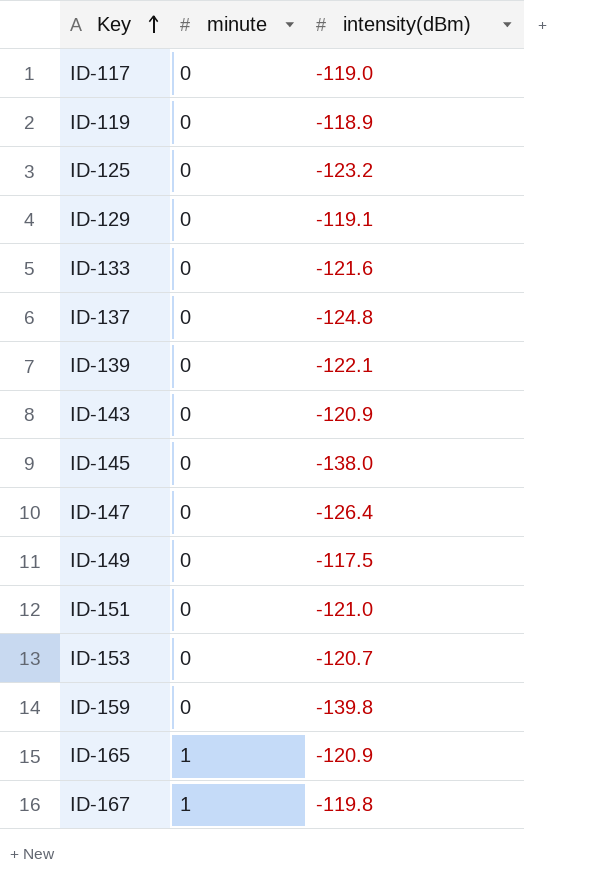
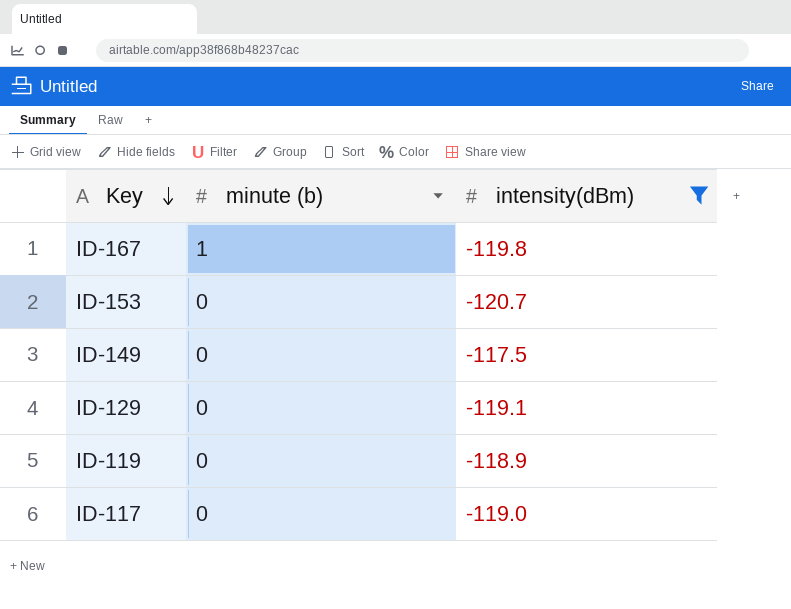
filter: none -> intensity(dBm) >= -120.7
row order: Key ascending -> Key descending
column name: minute -> minute (b)

